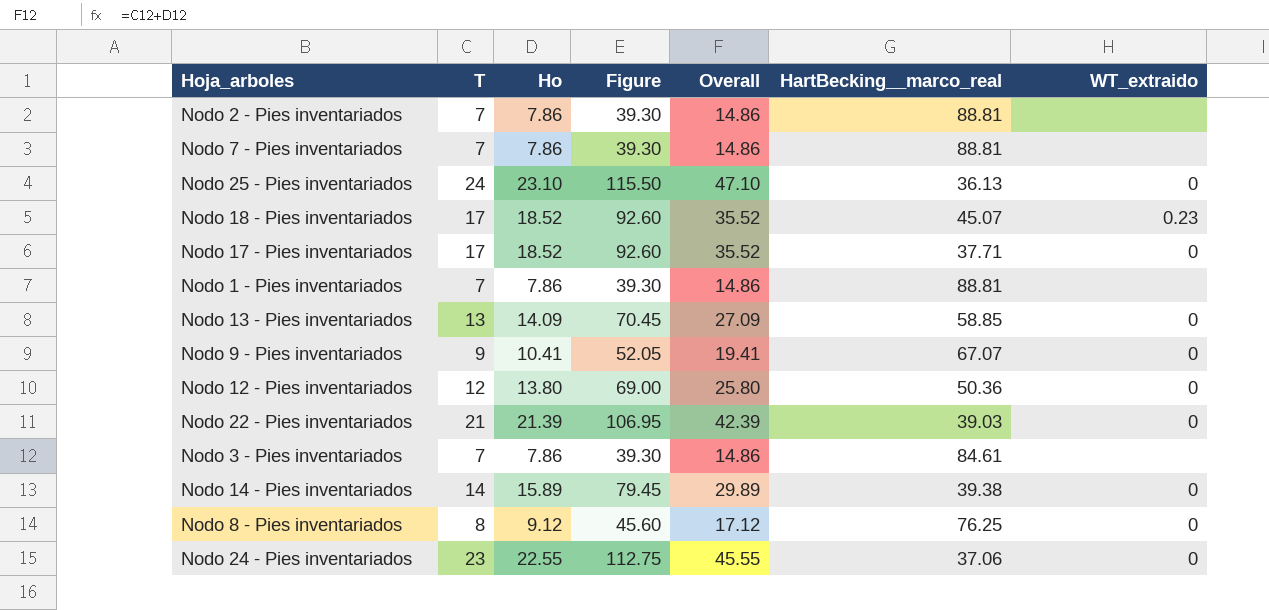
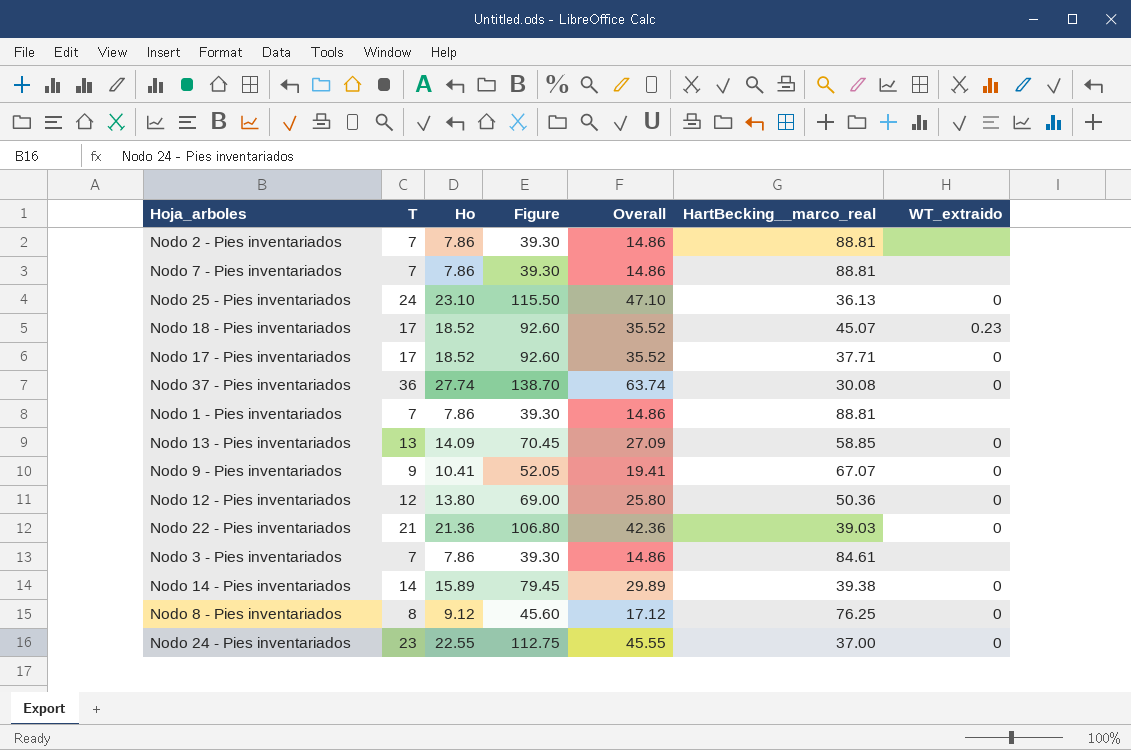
row Nodo 37 - Pies inventariados: none -> 36 | 27.74 | 138.70 | 63.74 | 30.08 | 0
Nodo 22 - Pies inventariados | Ho: 21.39 -> 21.36
Nodo 22 - Pies inventariados | Figure: 106.95 -> 106.80
Nodo 22 - Pies inventariados | Overall: 42.39 -> 42.36
Nodo 24 - Pies inventariados | HartBecking__marco_real: 37.06 -> 37.00

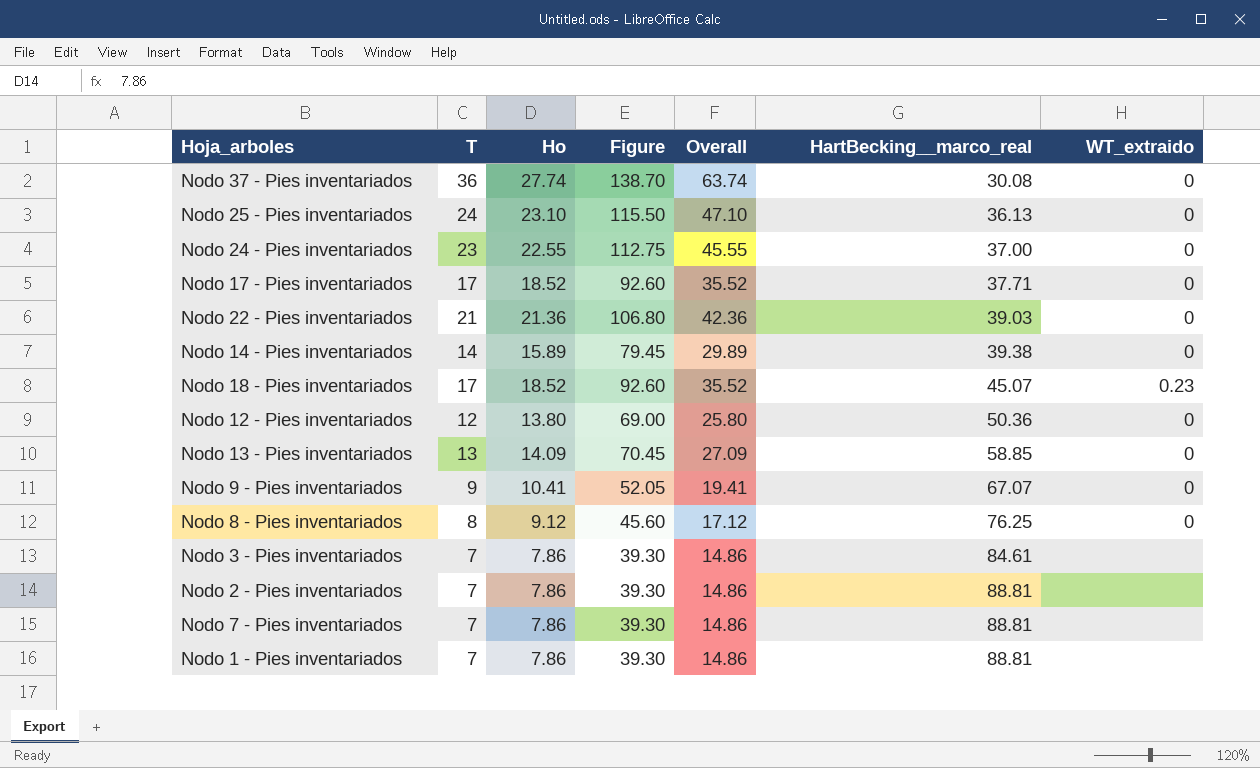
row order: none -> HartBecking__marco_real ascending

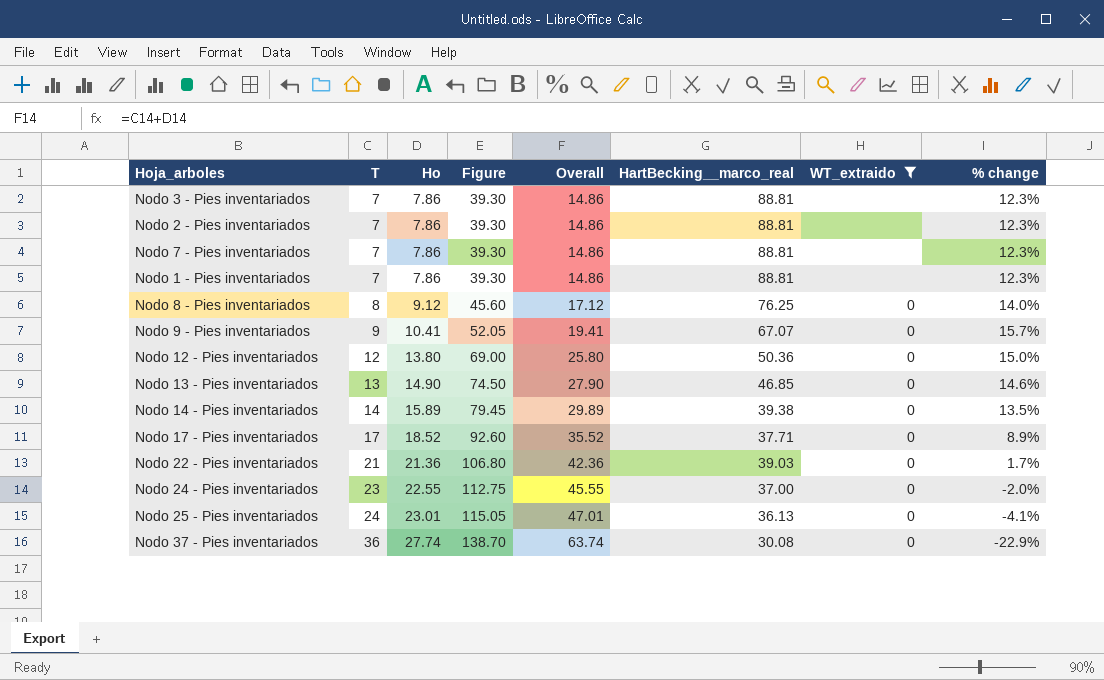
filter: none -> WT_extraido != 0.23
row order: HartBecking__marco_real ascending -> T ascending
column % change | formula: none -> ([Ho] - [T]) / [T]
Nodo 3 - Pies inventariados | HartBecking__marco_real: 84.61 -> 88.81
Nodo 13 - Pies inventariados | Ho: 14.09 -> 14.90
Nodo 13 - Pies inventariados | Figure: 70.45 -> 74.50
Nodo 13 - Pies inventariados | Overall: 27.09 -> 27.90
Nodo 13 - Pies inventariados | HartBecking__marco_real: 58.85 -> 46.85
Nodo 25 - Pies inventariados | Ho: 23.10 -> 23.01
Nodo 25 - Pies inventariados | Figure: 115.50 -> 115.05
Nodo 25 - Pies inventariados | Overall: 47.10 -> 47.01

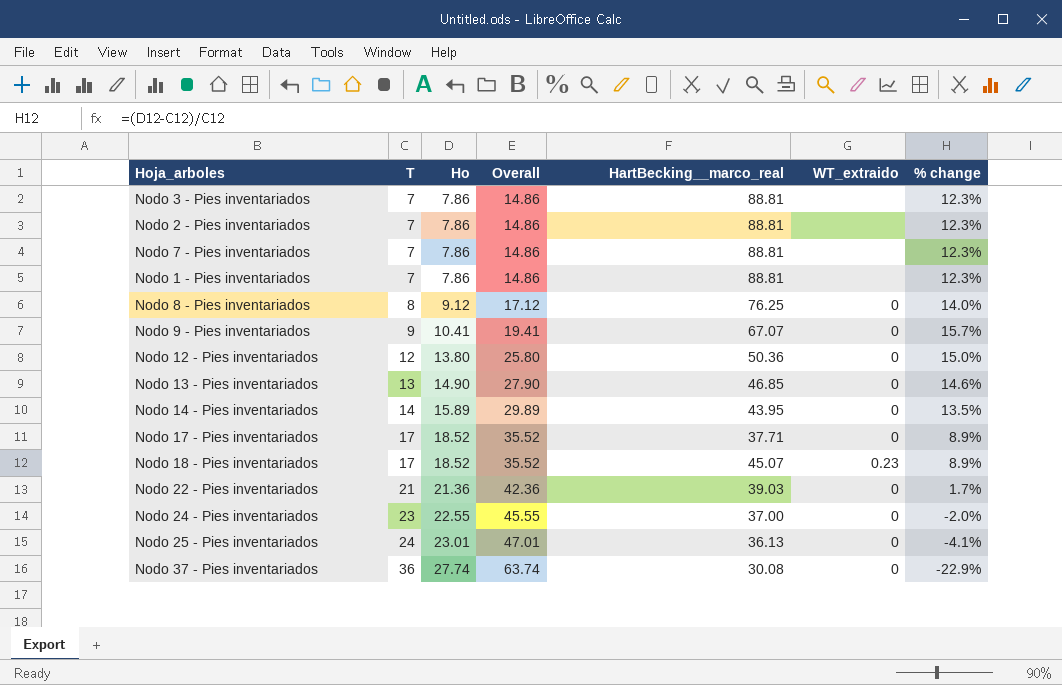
filter: WT_extraido != 0.23 -> none
column Figure | formula: [Ho] * 5 -> none
Nodo 14 - Pies inventariados | HartBecking__marco_real: 39.38 -> 43.95

